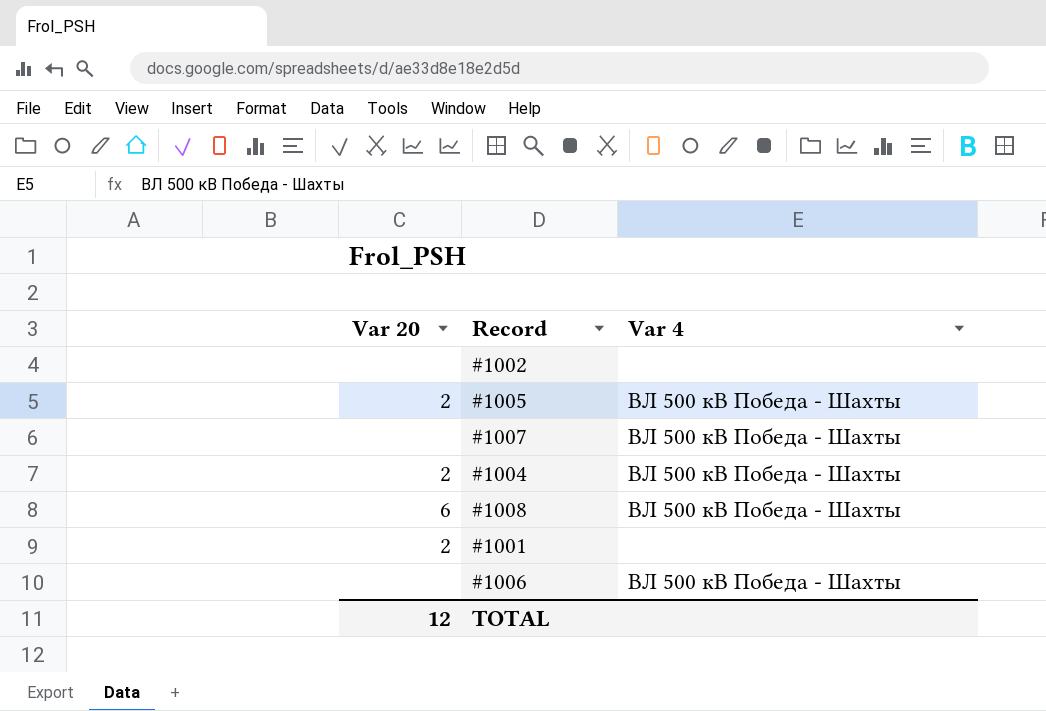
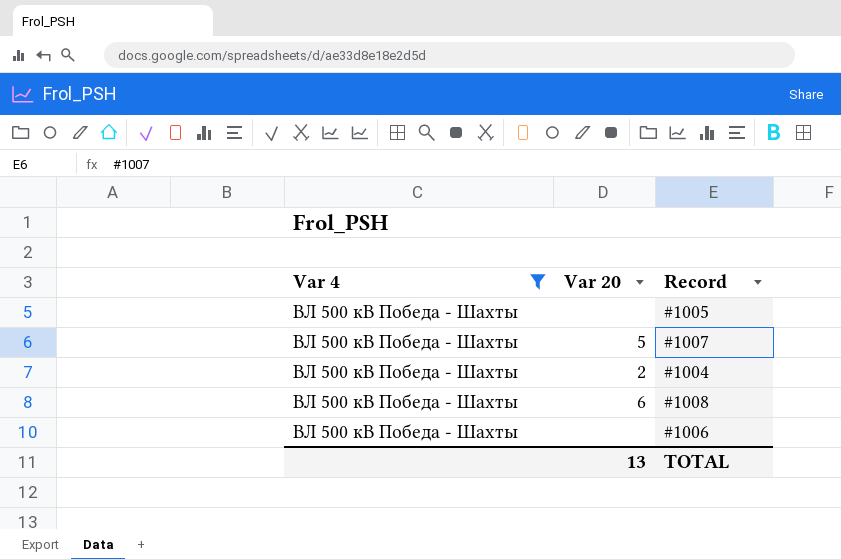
filter: none -> Var 4 = ВЛ 500 кВ Победа - Шахты
column Var 4 | position: 3 -> 1
#1005 | Var 20: 2 -> none
#1007 | Var 20: none -> 5
TOTAL | Var 20: 12 -> 13

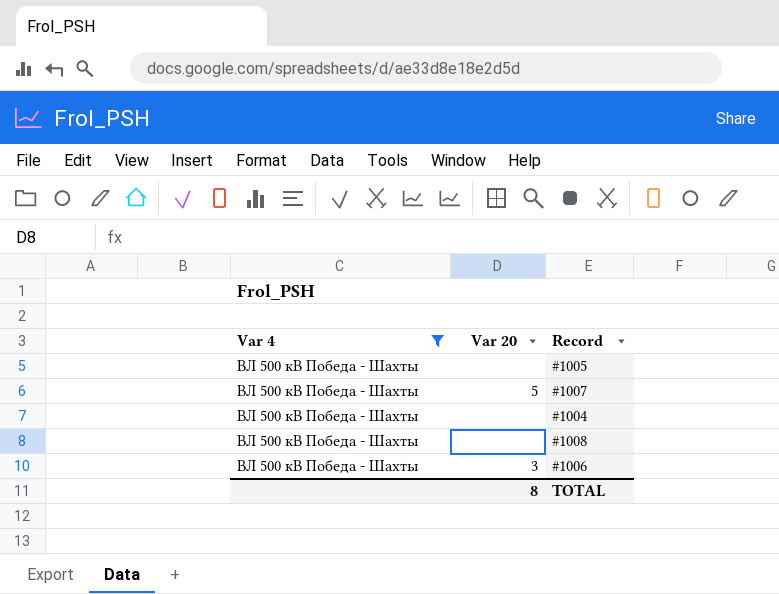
#1004 | Var 20: 2 -> none
#1008 | Var 20: 6 -> none
#1006 | Var 20: none -> 3
TOTAL | Var 20: 13 -> 8

